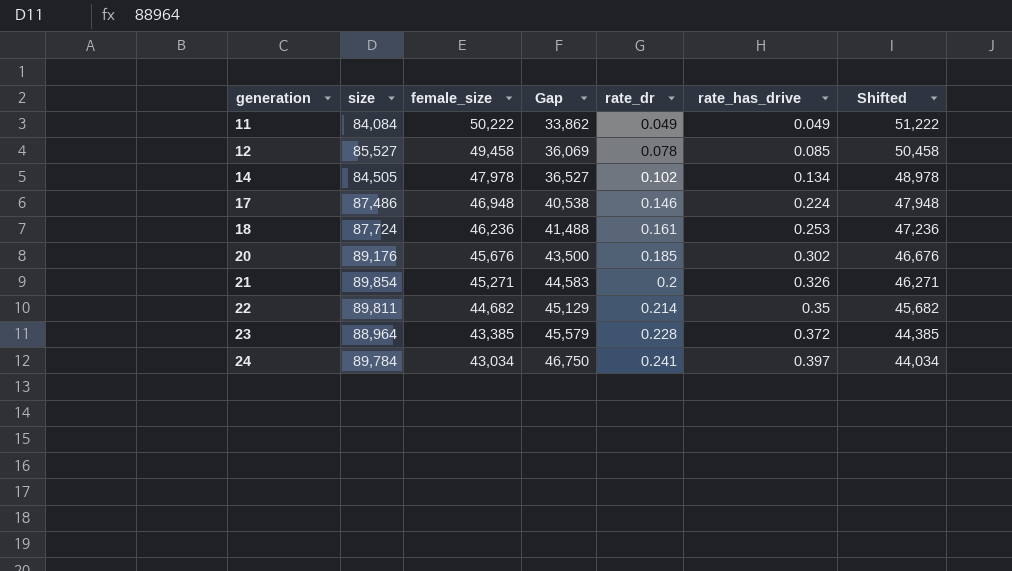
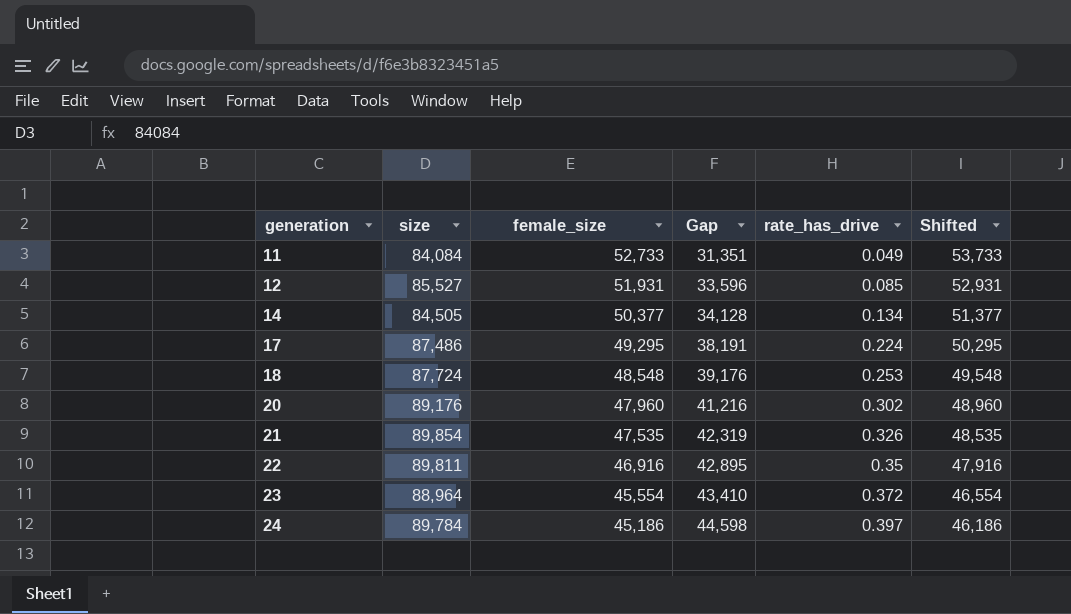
column rate_dr | position: 5 -> none
11 | female_size: 50,222 -> 52,733
11 | Gap: 33,862 -> 31,351
11 | Shifted: 51,222 -> 53,733
12 | female_size: 49,458 -> 51,931
12 | Gap: 36,069 -> 33,596
12 | Shifted: 50,458 -> 52,931
14 | female_size: 47,978 -> 50,377
14 | Gap: 36,527 -> 34,128
14 | Shifted: 48,978 -> 51,377
17 | female_size: 46,948 -> 49,295
17 | Gap: 40,538 -> 38,191
17 | Shifted: 47,948 -> 50,295
18 | female_size: 46,236 -> 48,548
18 | Gap: 41,488 -> 39,176
18 | Shifted: 47,236 -> 49,548
20 | female_size: 45,676 -> 47,960
20 | Gap: 43,500 -> 41,216
20 | Shifted: 46,676 -> 48,960
21 | female_size: 45,271 -> 47,535
21 | Gap: 44,583 -> 42,319
21 | Shifted: 46,271 -> 48,535
22 | female_size: 44,682 -> 46,916
22 | Gap: 45,129 -> 42,895
22 | Shifted: 45,682 -> 47,916
23 | female_size: 43,385 -> 45,554
23 | Gap: 45,579 -> 43,410
23 | Shifted: 44,385 -> 46,554
24 | female_size: 43,034 -> 45,186
24 | Gap: 46,750 -> 44,598
24 | Shifted: 44,034 -> 46,186

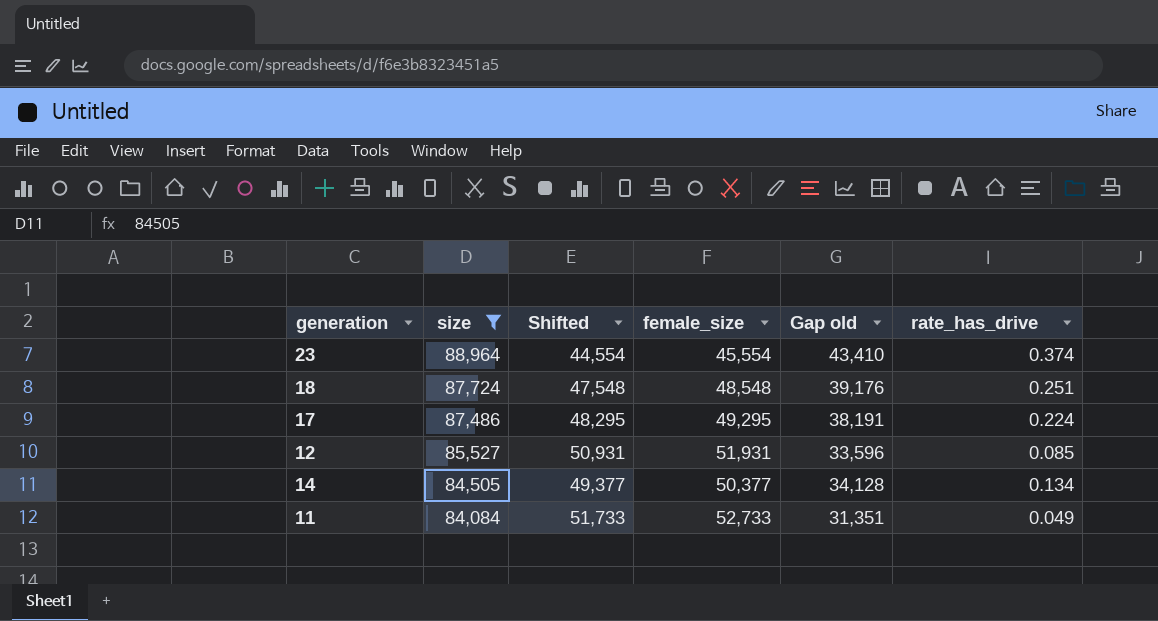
filter: none -> size <= 88,964
row order: generation ascending -> size descending
column Shifted | formula: [female_size] + 1000 -> [female_size] - 1000
column Shifted | position: 6 -> 3
column name: Gap -> Gap old
23 | rate_has_drive: 0.372 -> 0.374
18 | rate_has_drive: 0.253 -> 0.251

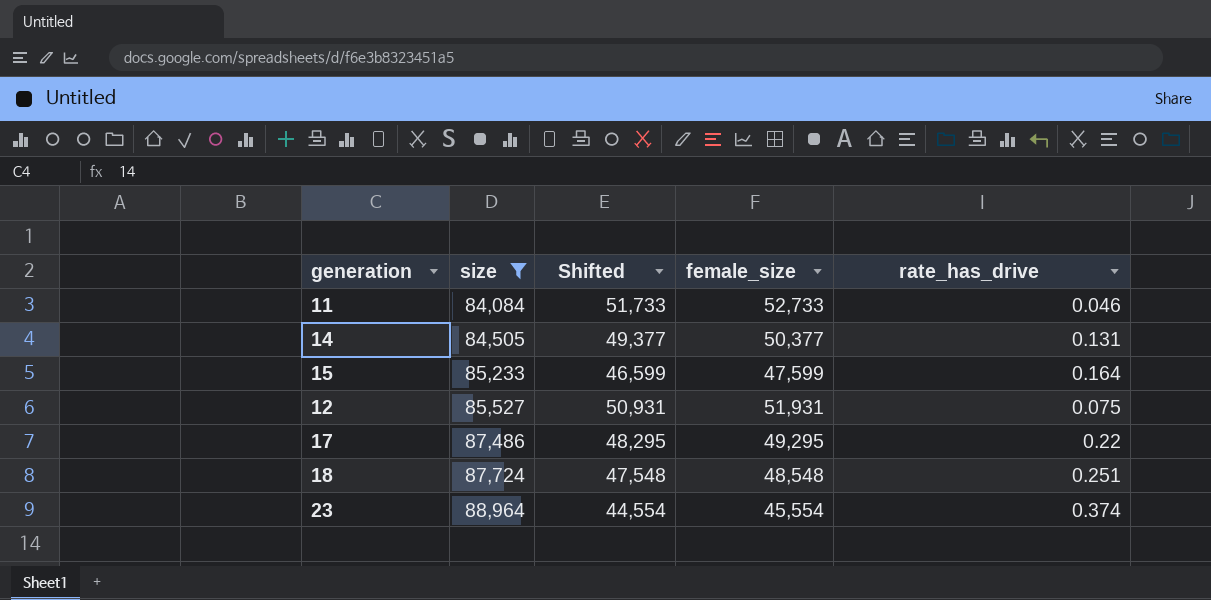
row order: size descending -> size ascending
column Gap old | formula: [size] - [female_size] -> none
11 | rate_has_drive: 0.049 -> 0.046
14 | rate_has_drive: 0.134 -> 0.131
row 15: none -> 85,233 | 46,599 | 47,599 | 0.164
12 | rate_has_drive: 0.085 -> 0.075
17 | rate_has_drive: 0.224 -> 0.22

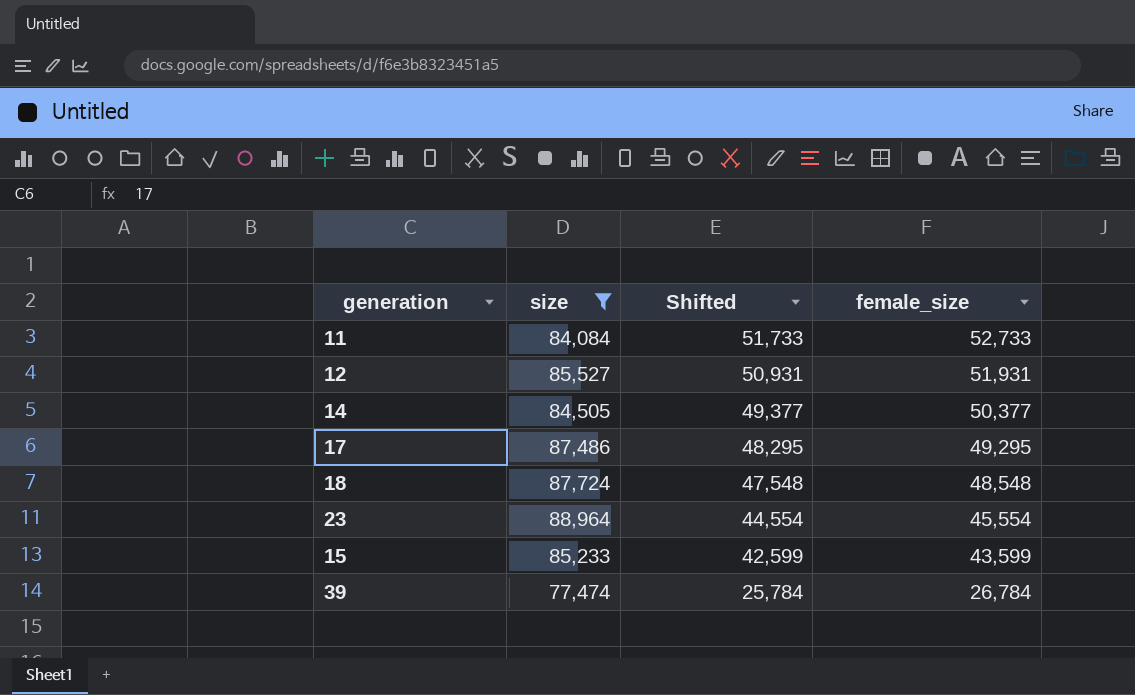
row order: size ascending -> Shifted descending
column rate_has_drive | position: 5 -> none
15 | Shifted: 46,599 -> 42,599
15 | female_size: 47,599 -> 43,599
row 39: none -> 77,474 | 25,784 | 26,784

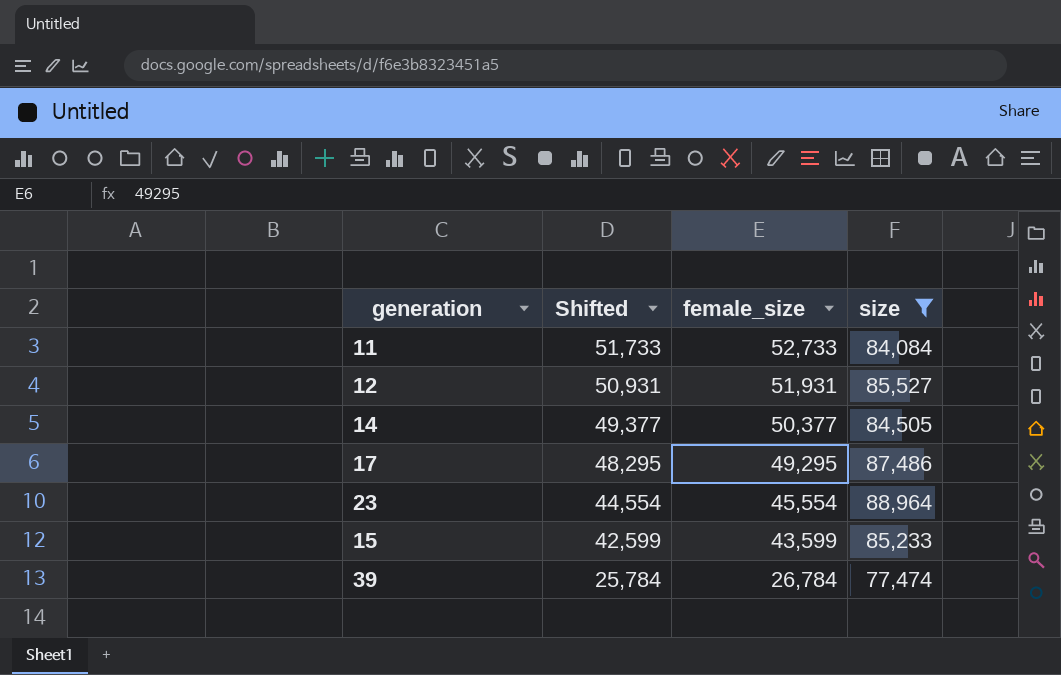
column size | position: 2 -> 4
row 18: 87,724 | 47,548 | 48,548 -> none

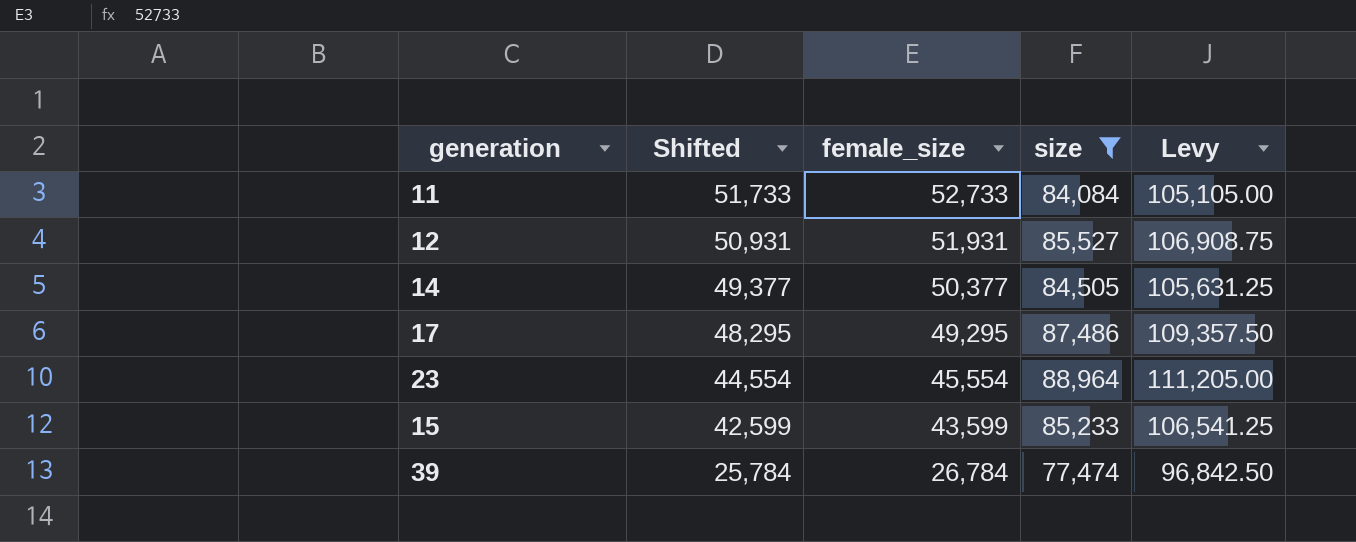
column Levy | formula: none -> [size] * 1.25

